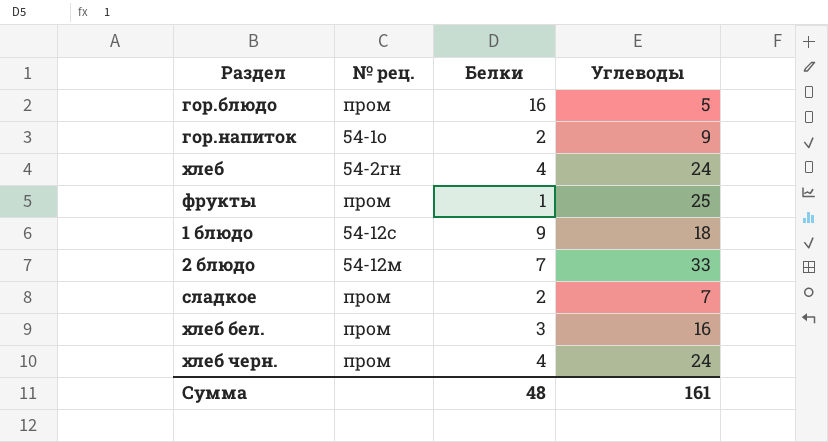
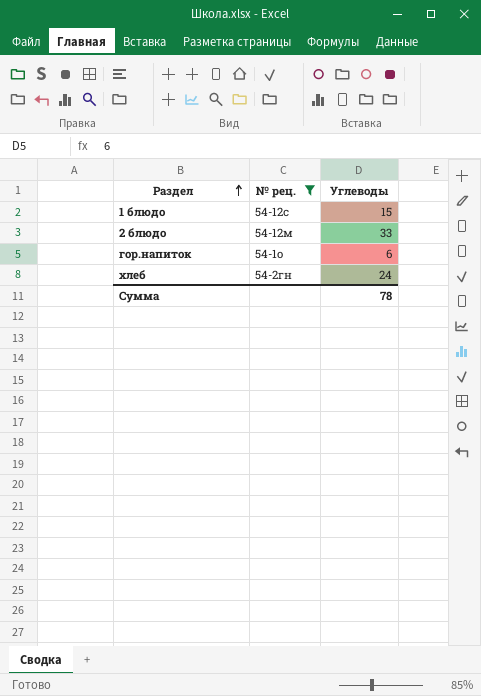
filter: none -> № рец. != пром
row order: none -> Раздел ascending
column Белки | position: 3 -> none
1 блюдо | Углеводы: 18 -> 15
гор.напиток | Углеводы: 9 -> 6
Сумма | Углеводы: 161 -> 78

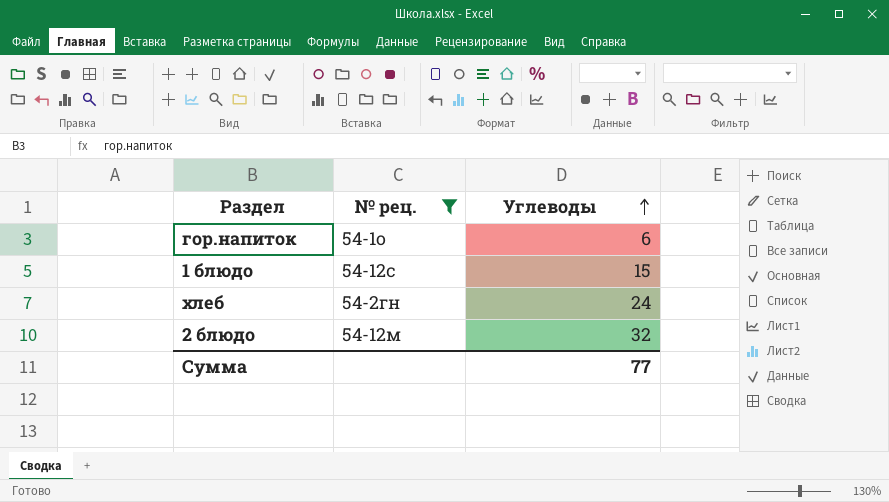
row order: Раздел ascending -> Углеводы ascending
2 блюдо | Углеводы: 33 -> 32
Сумма | Углеводы: 78 -> 77

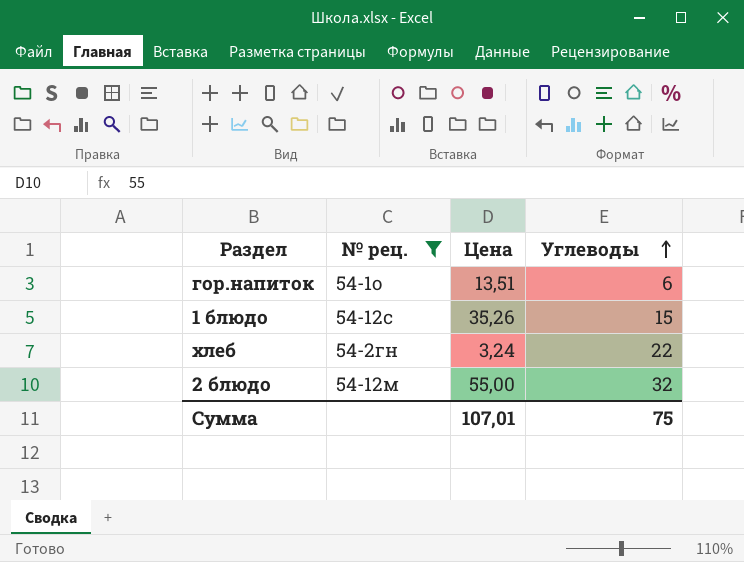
column Цена | position: none -> 3
хлеб | Углеводы: 24 -> 22
Сумма | Углеводы: 77 -> 75

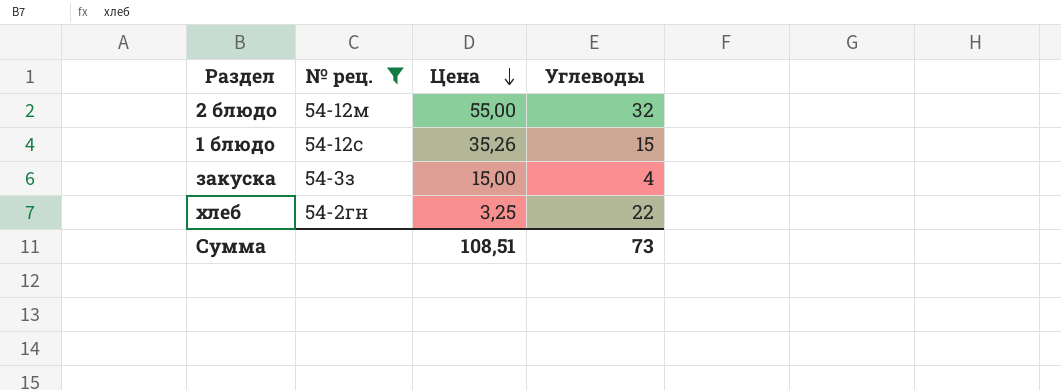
row order: Углеводы ascending -> Цена descending
row гор.напиток: 54-1о | 13,51 | 6 -> none
row закуска: none -> 54-3з | 15,00 | 4
хлеб | Цена: 3,24 -> 3,25
Сумма | Цена: 107,01 -> 108,51
Сумма | Углеводы: 75 -> 73

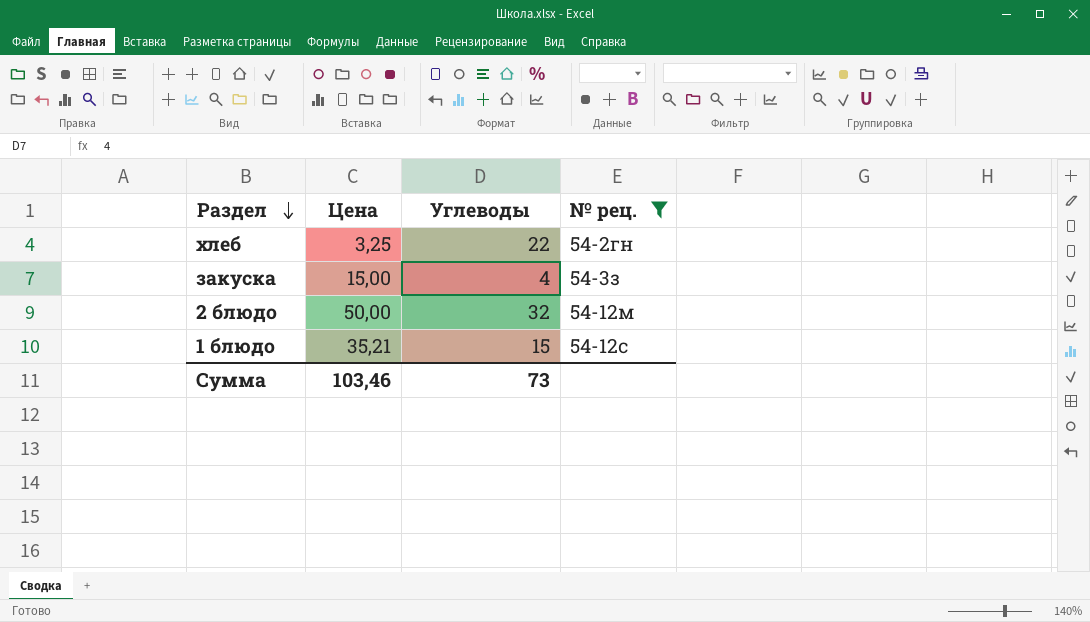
row order: Цена descending -> Раздел descending
column № рец. | position: 2 -> 4
2 блюдо | Цена: 55,00 -> 50,00
1 блюдо | Цена: 35,26 -> 35,21
Сумма | Цена: 108,51 -> 103,46

